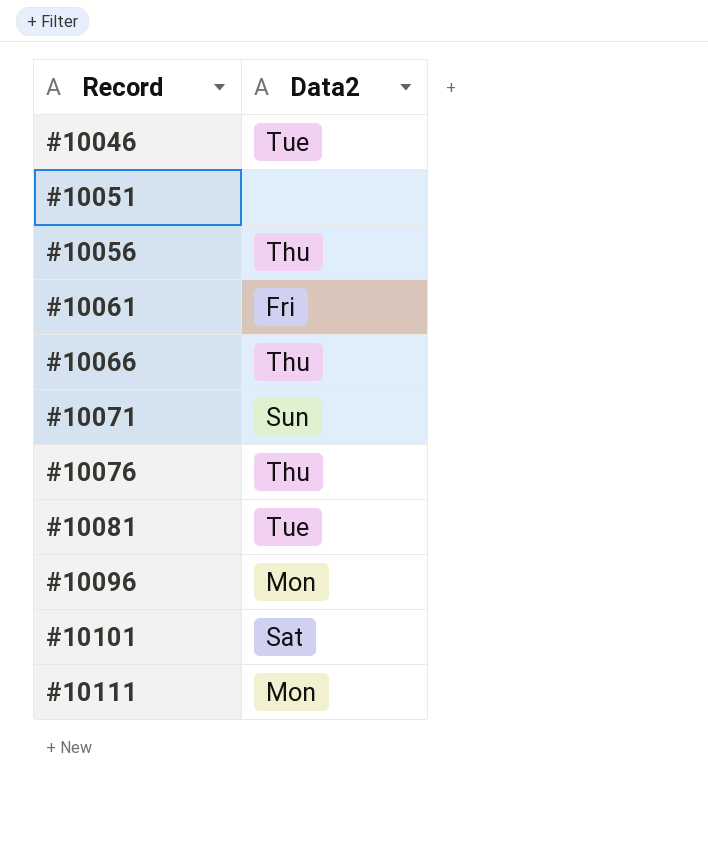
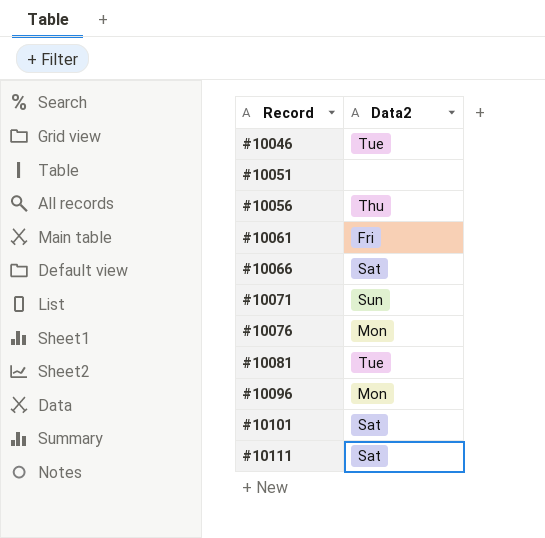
#10066 | Data2: Thu -> Sat
#10076 | Data2: Thu -> Mon
#10111 | Data2: Mon -> Sat

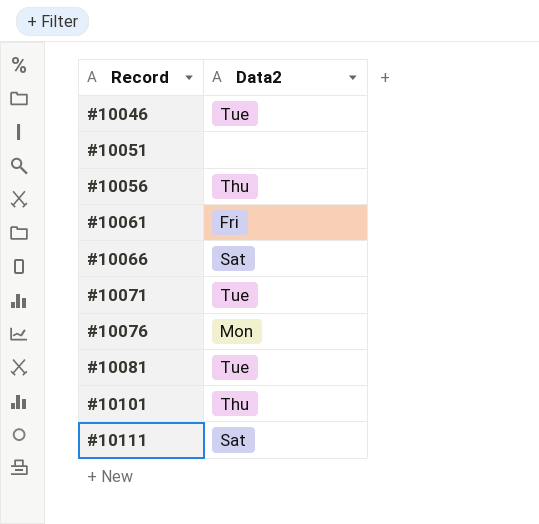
row #10096: Mon -> none
#10071 | Data2: Sun -> Tue
#10101 | Data2: Sat -> Thu

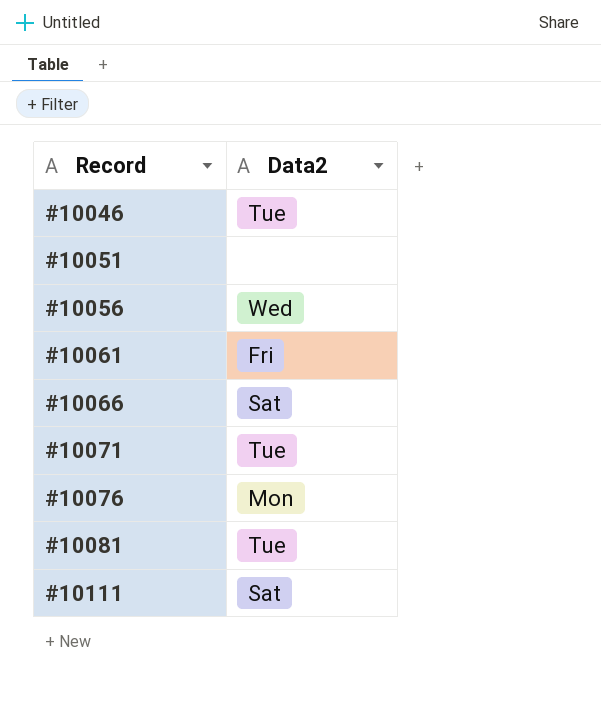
row #10101: Thu -> none
#10056 | Data2: Thu -> Wed

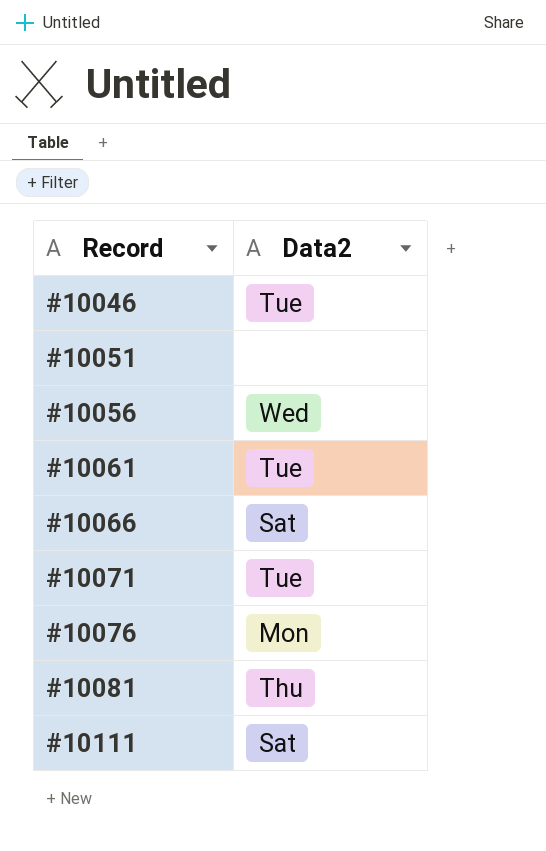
#10061 | Data2: Fri -> Tue
#10081 | Data2: Tue -> Thu

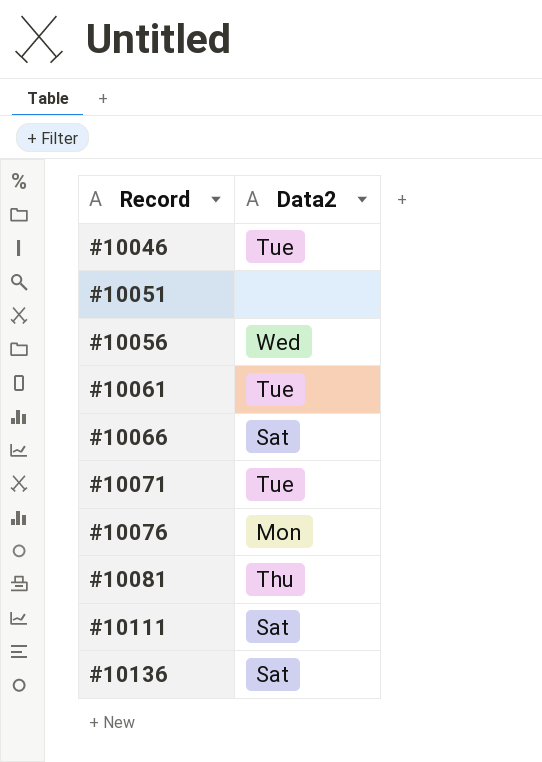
row #10136: none -> Sat

